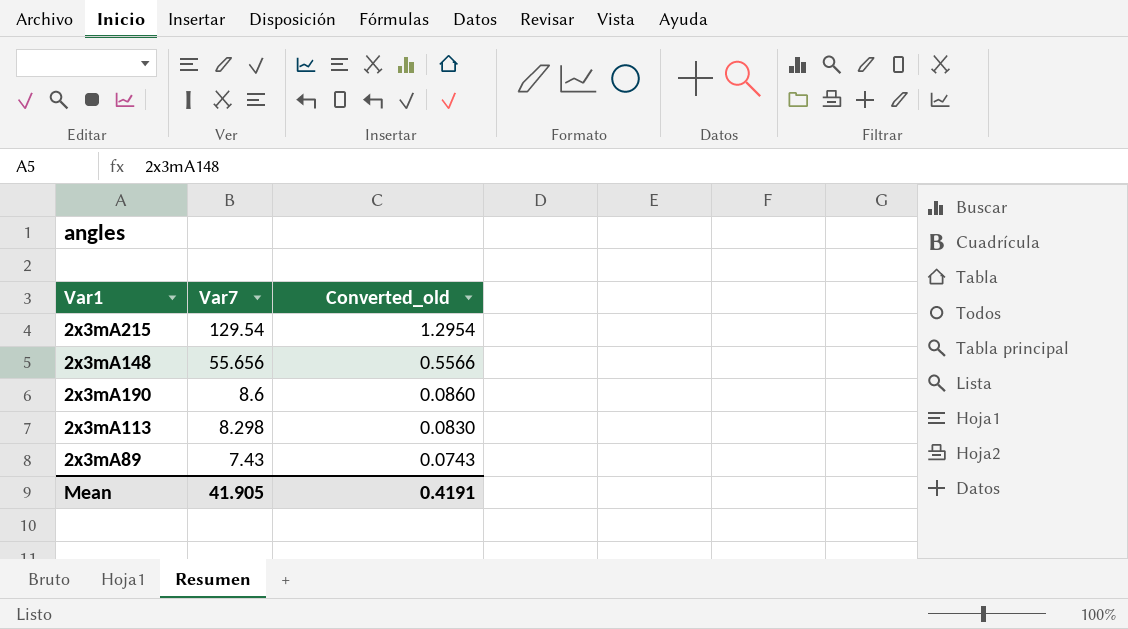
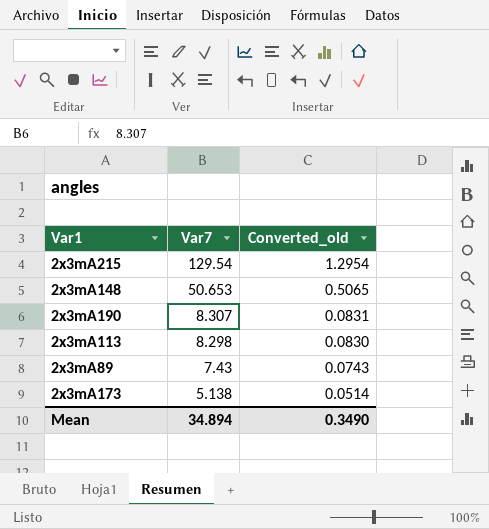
2x3mA148 | Var7: 55.656 -> 50.653
2x3mA148 | Converted_old: 0.5566 -> 0.5065
2x3mA190 | Var7: 8.6 -> 8.307
2x3mA190 | Converted_old: 0.0860 -> 0.0831
row 2x3mA173: none -> 5.138 | 0.0514
Mean | Var7: 41.905 -> 34.894
Mean | Converted_old: 0.4191 -> 0.3490

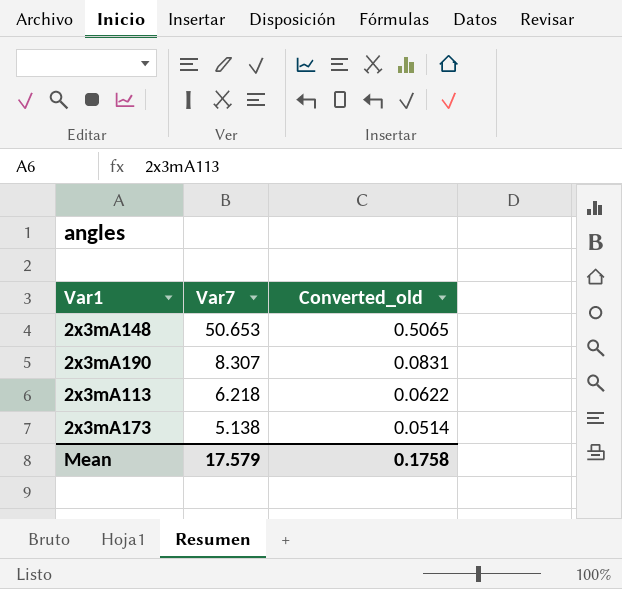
row 2x3mA215: 129.54 | 1.2954 -> none
row 2x3mA89: 7.43 | 0.0743 -> none
2x3mA113 | Var7: 8.298 -> 6.218
2x3mA113 | Converted_old: 0.0830 -> 0.0622
Mean | Var7: 34.894 -> 17.579
Mean | Converted_old: 0.3490 -> 0.1758

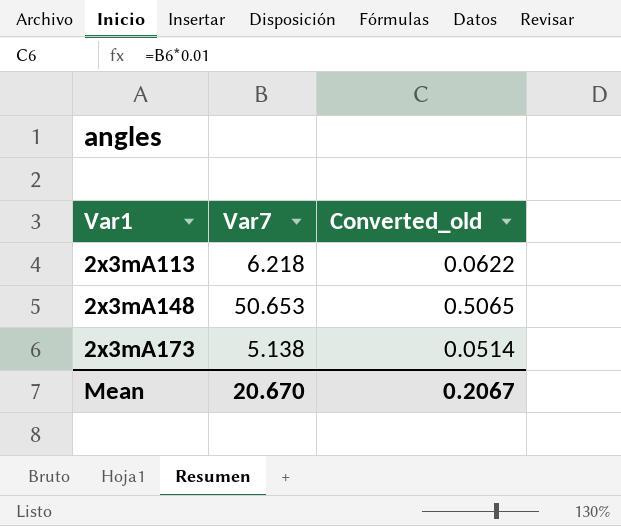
row order: Var7 descending -> Var1 ascending
row 2x3mA190: 8.307 | 0.0831 -> none
Mean | Var7: 17.579 -> 20.670
Mean | Converted_old: 0.1758 -> 0.2067

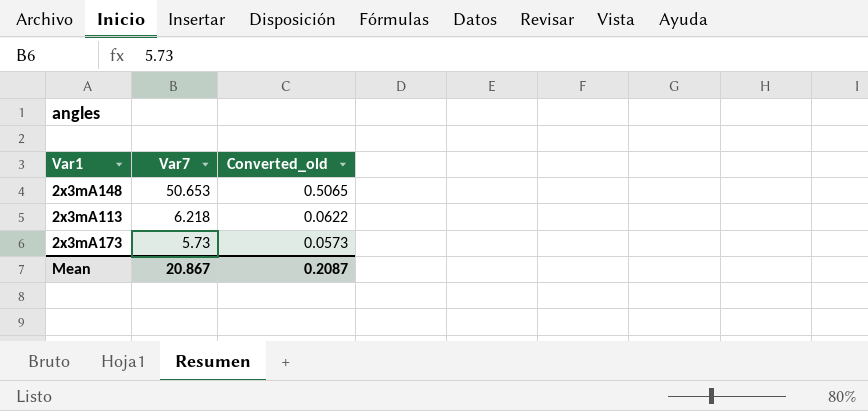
row order: Var1 ascending -> Var7 descending
2x3mA173 | Var7: 5.138 -> 5.73
2x3mA173 | Converted_old: 0.0514 -> 0.0573
Mean | Var7: 20.670 -> 20.867
Mean | Converted_old: 0.2067 -> 0.2087

